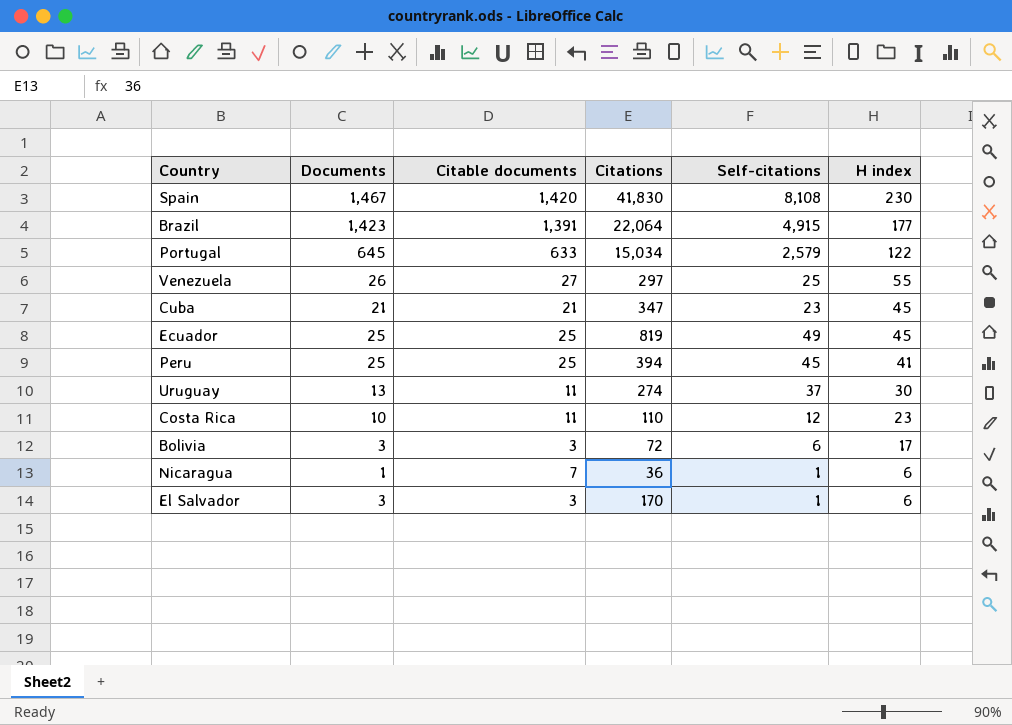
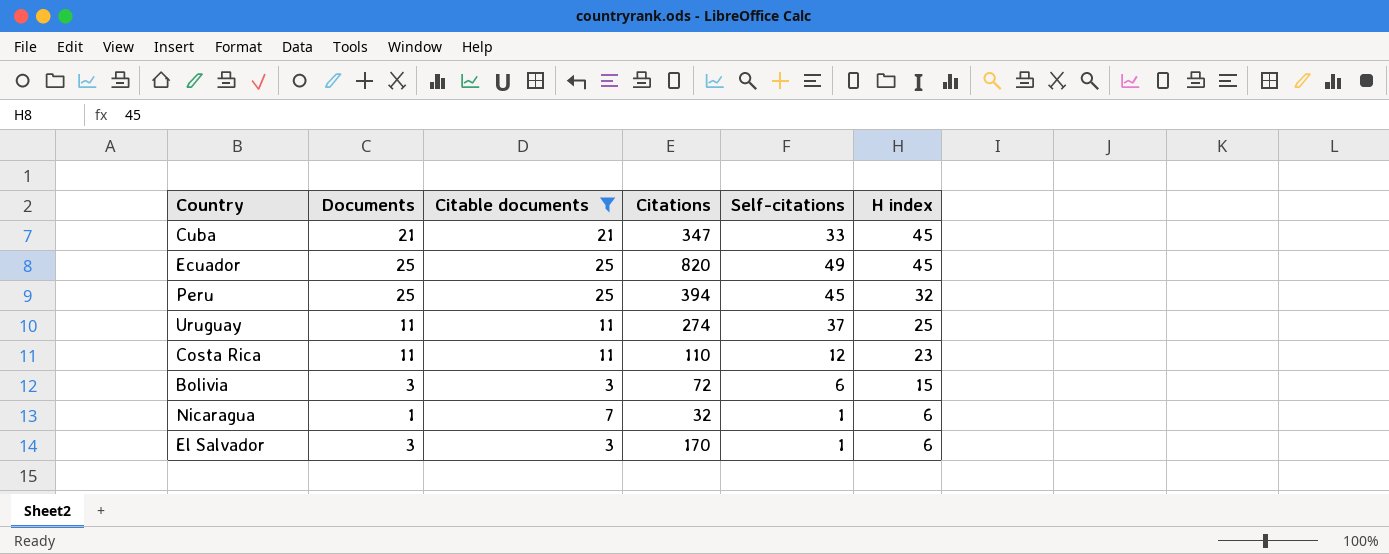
filter: none -> Citable documents <= 25
Cuba | Self-citations: 23 -> 33
Ecuador | Citations: 819 -> 820
Peru | H index: 41 -> 32
Uruguay | Documents: 13 -> 11
Uruguay | H index: 30 -> 25
Costa Rica | Documents: 10 -> 11
Bolivia | H index: 17 -> 15
Nicaragua | Citations: 36 -> 32

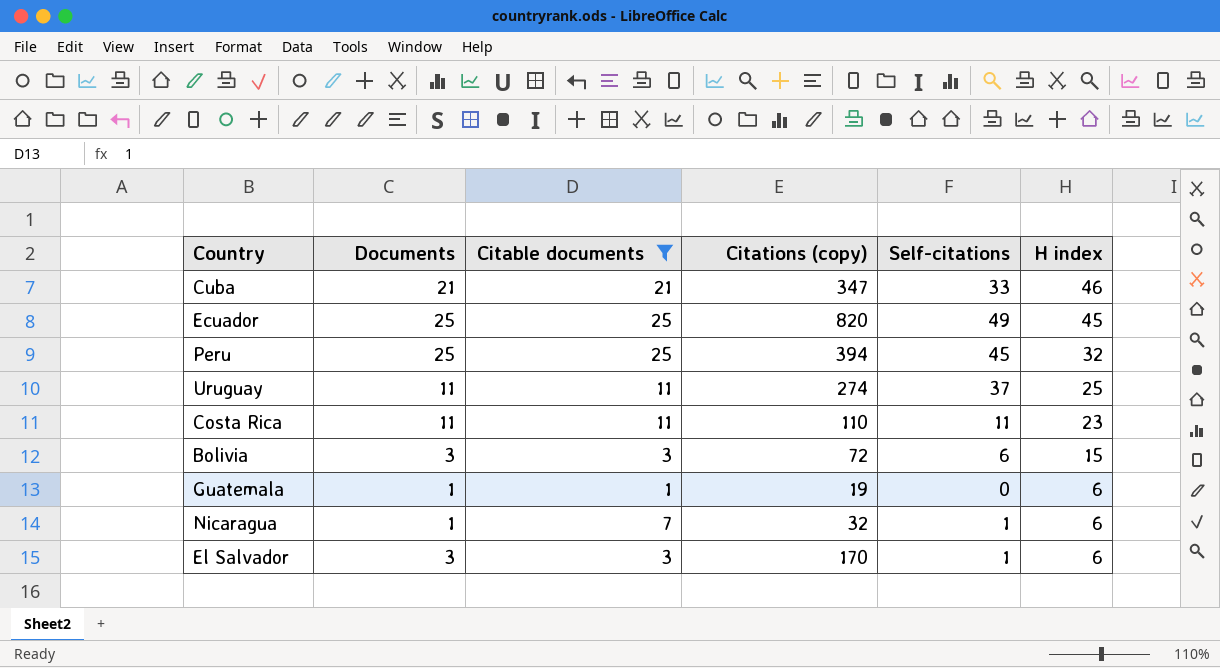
column name: Citations -> Citations (copy)
Cuba | H index: 45 -> 46
Costa Rica | Self-citations: 12 -> 11
row Guatemala: none -> 1 | 1 | 19 | 0 | 6

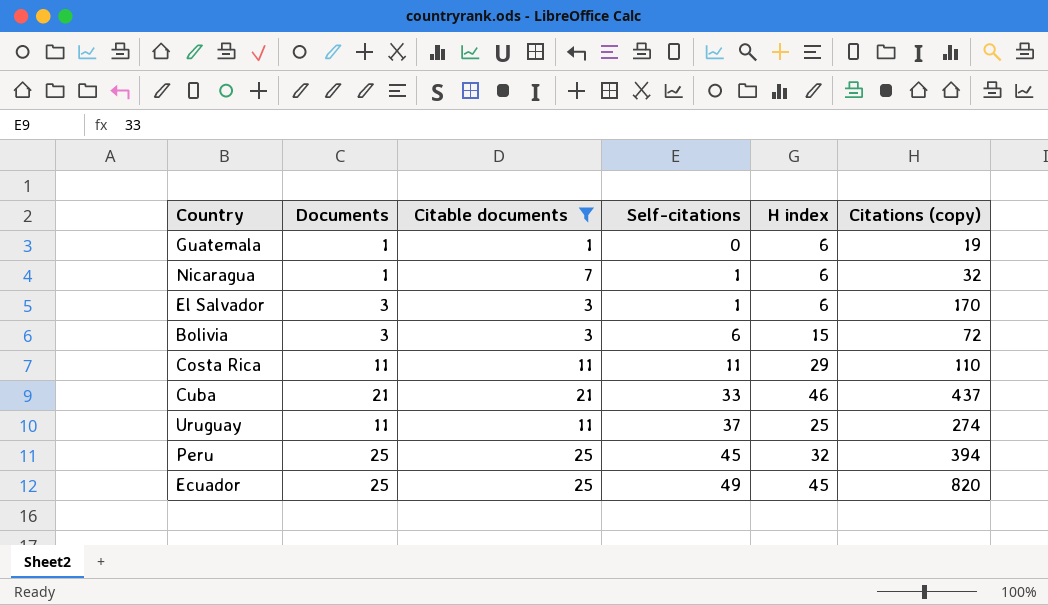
row order: H index descending -> Self-citations ascending
column Citations (copy) | position: 4 -> 6
Costa Rica | H index: 23 -> 29
Cuba | Citations (copy): 347 -> 437

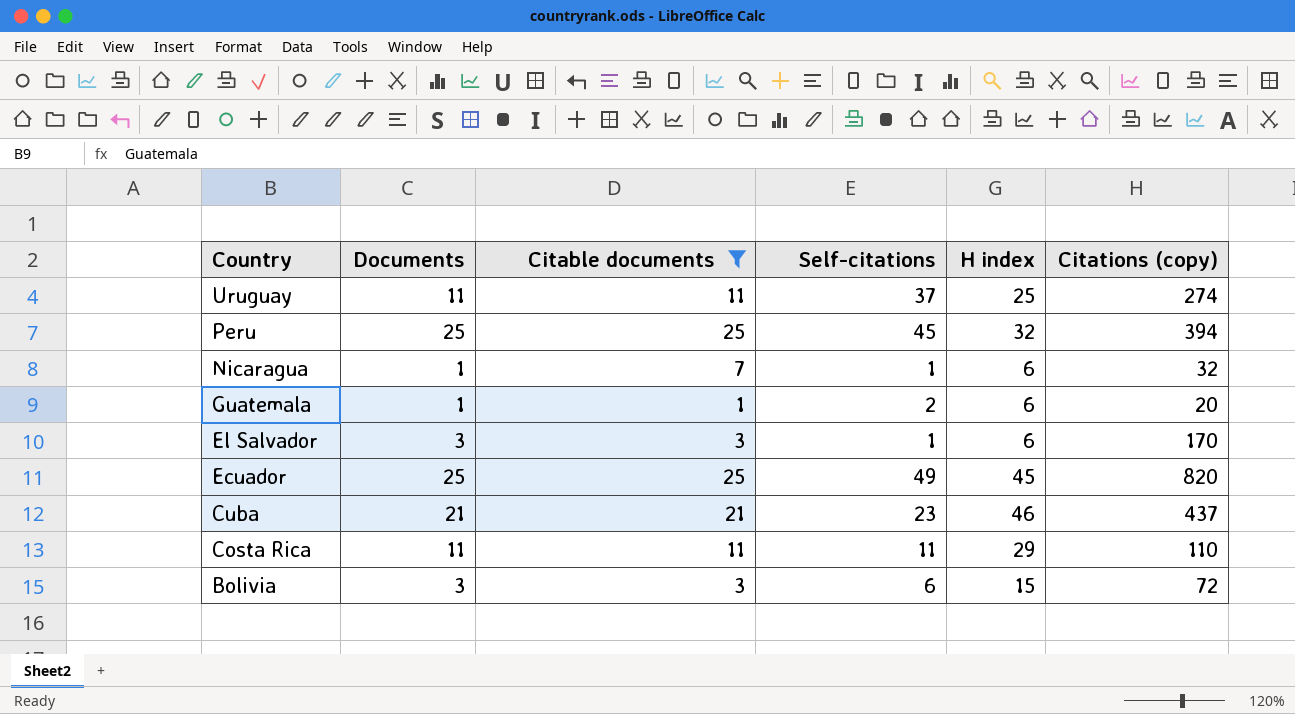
row order: Self-citations ascending -> Country descending
Guatemala | Self-citations: 0 -> 2
Guatemala | Citations (copy): 19 -> 20
Cuba | Self-citations: 33 -> 23

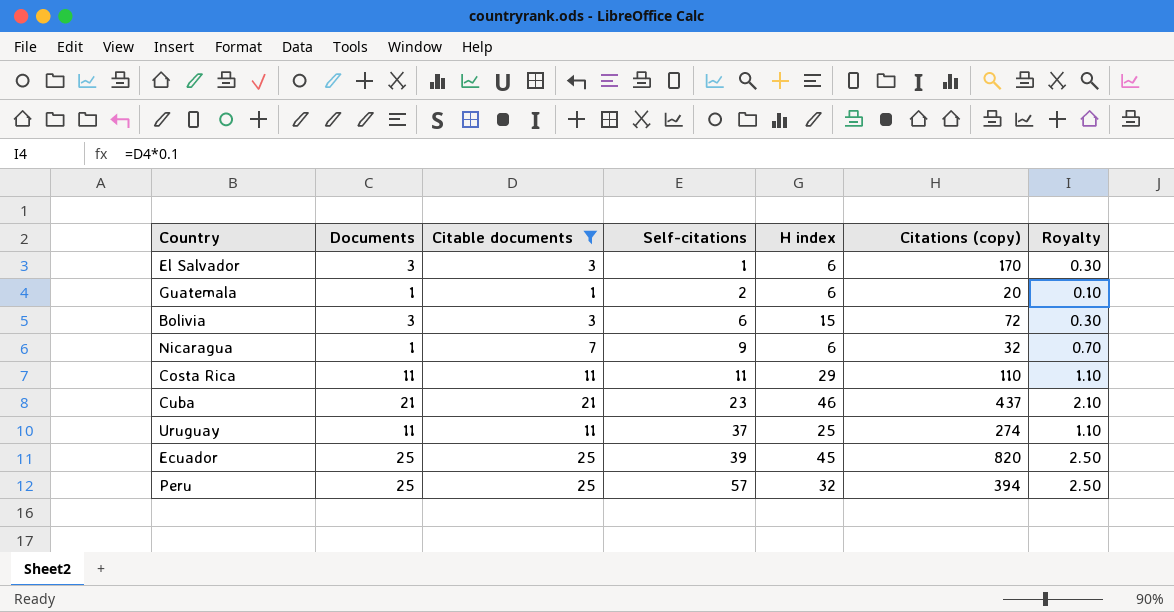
row order: Country descending -> Self-citations ascending
column Royalty | formula: none -> [Citable documents] * 0.1
Nicaragua | Self-citations: 1 -> 9
Ecuador | Self-citations: 49 -> 39
Peru | Self-citations: 45 -> 57

